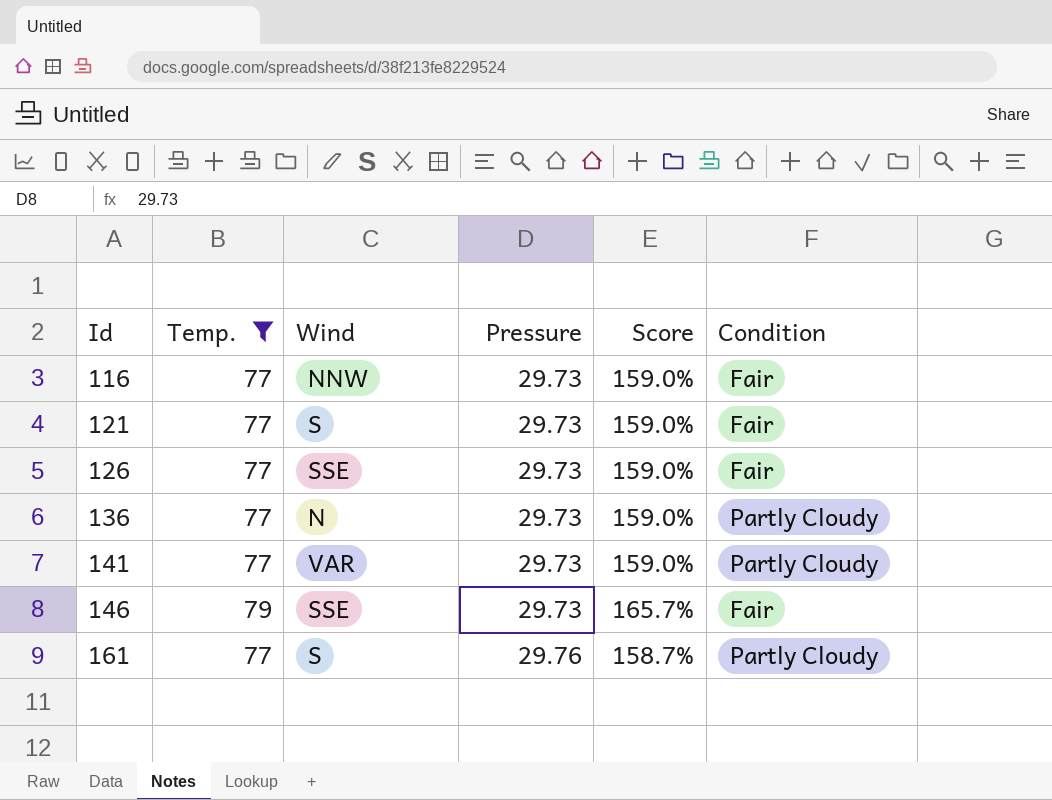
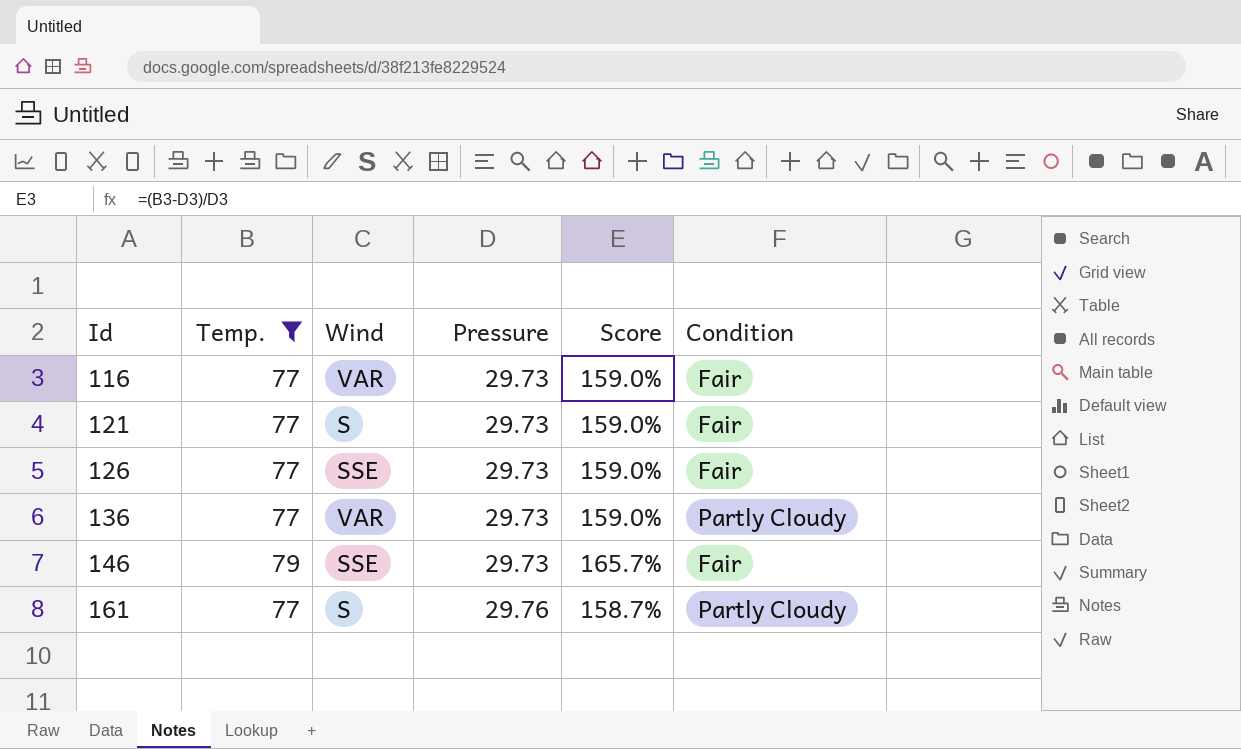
row 141: 77 | VAR | 29.73 | 159.0% | Partly Cloudy -> none
116 | Wind: NNW -> VAR
136 | Wind: N -> VAR

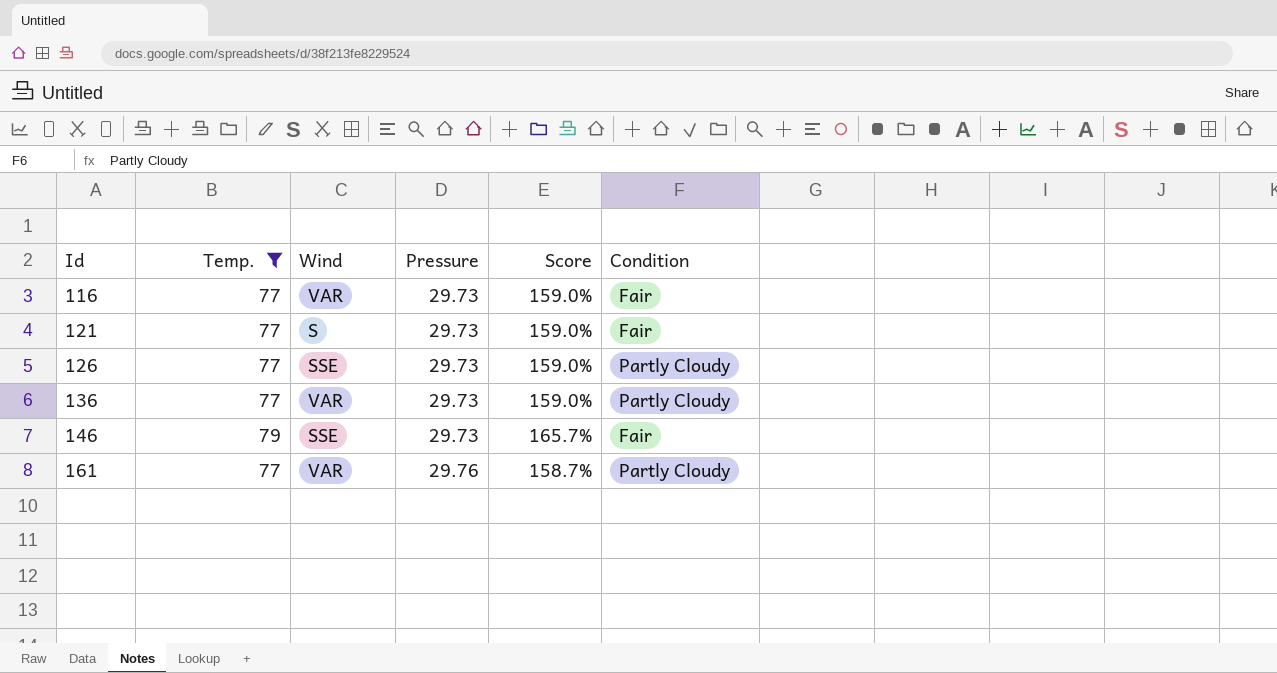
126 | Condition: Fair -> Partly Cloudy
161 | Wind: S -> VAR

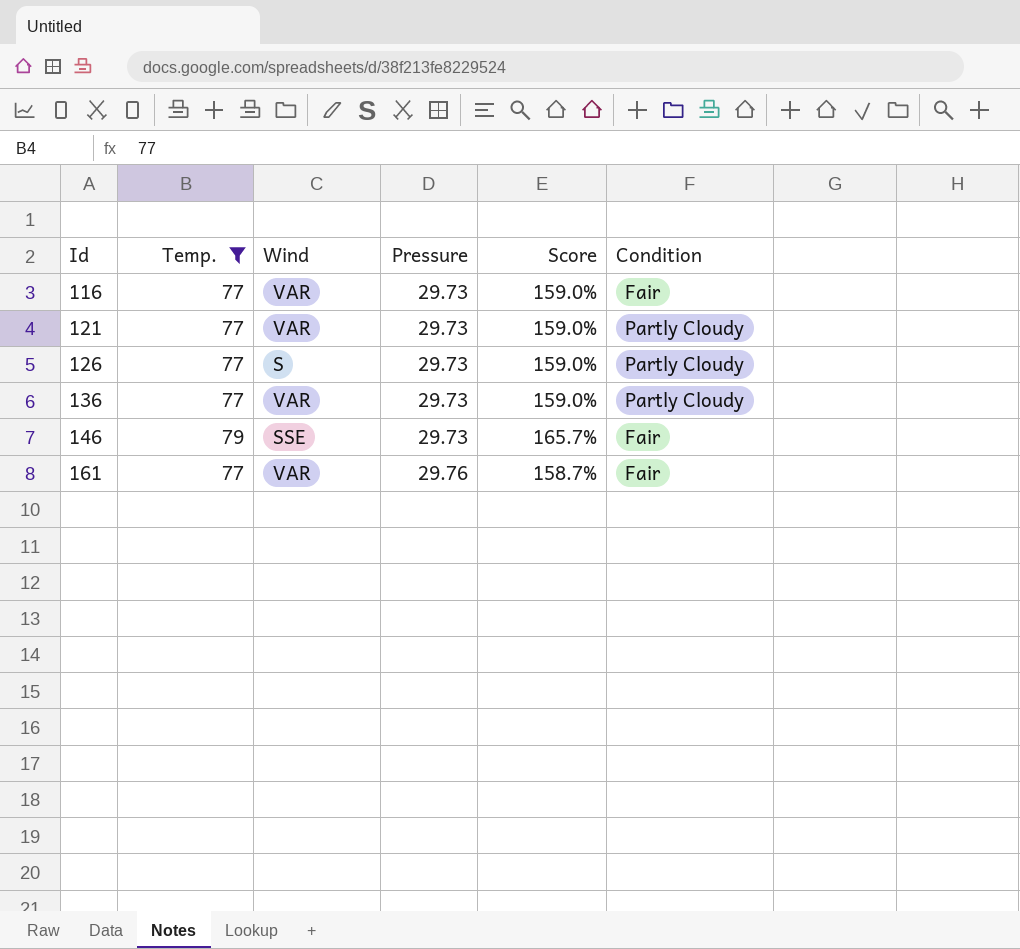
121 | Wind: S -> VAR
121 | Condition: Fair -> Partly Cloudy
126 | Wind: SSE -> S
161 | Condition: Partly Cloudy -> Fair

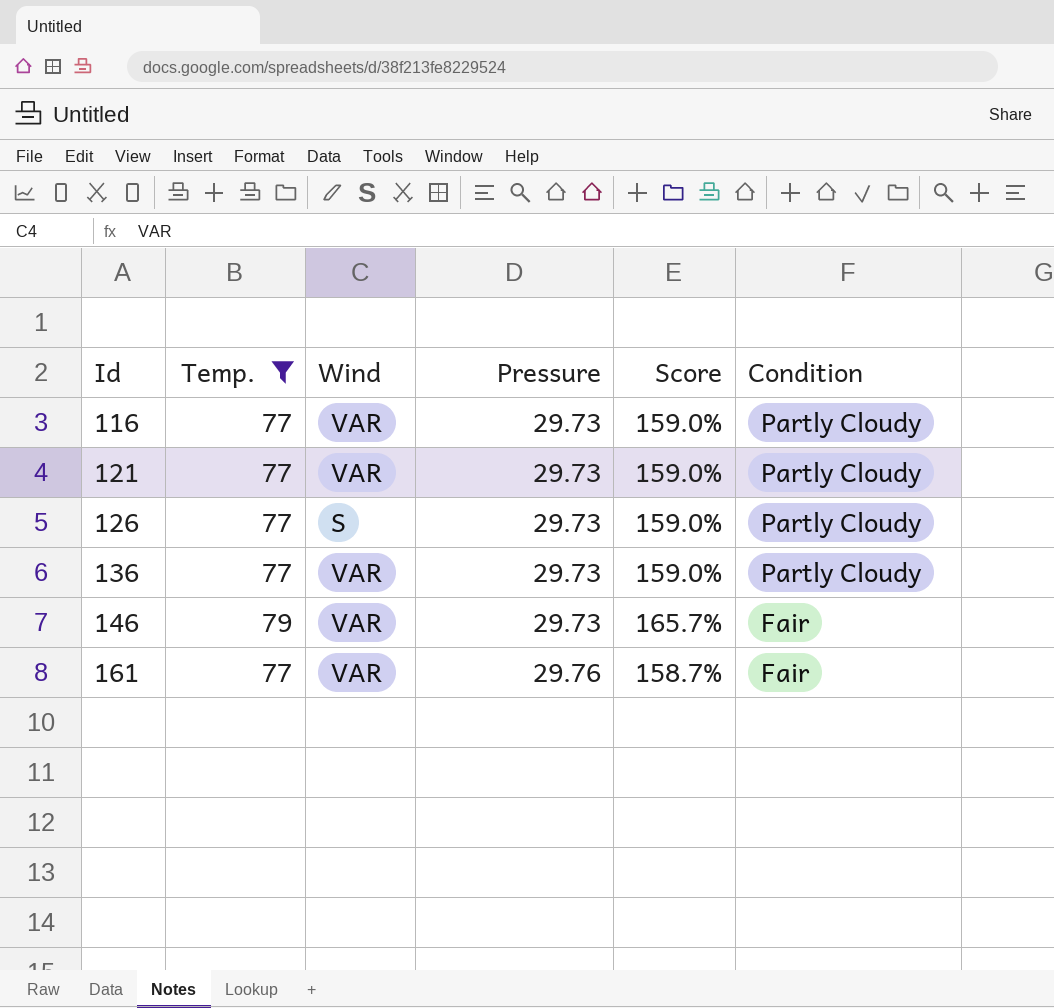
116 | Condition: Fair -> Partly Cloudy
146 | Wind: SSE -> VAR

